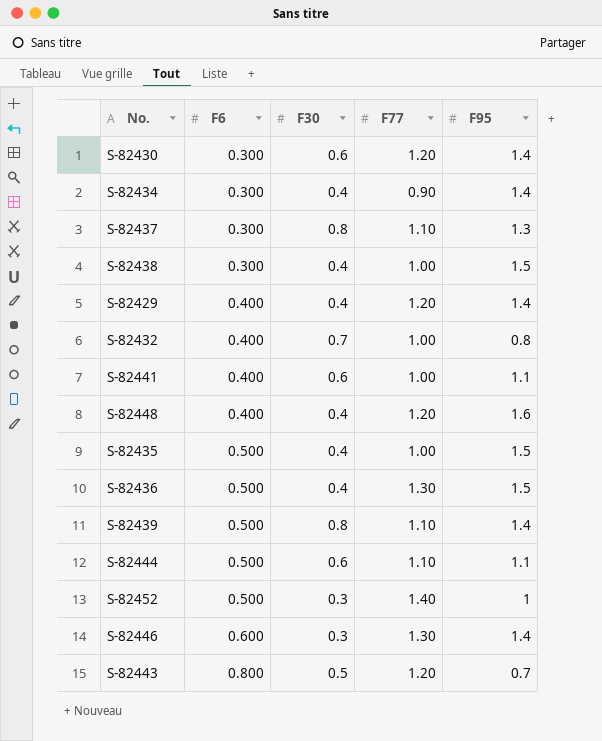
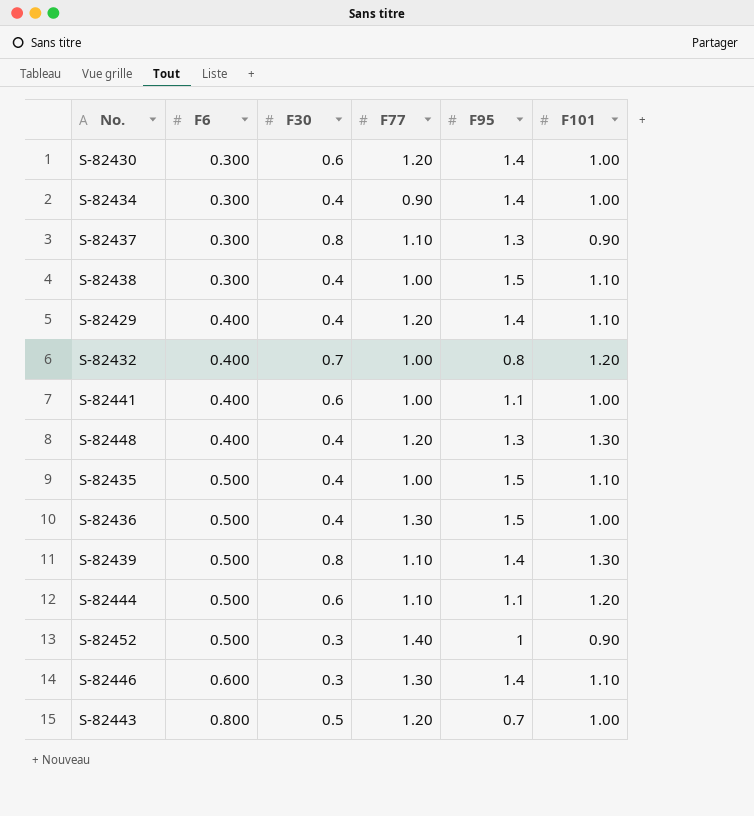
column F101 | position: none -> 6
S-82448 | F95: 1.6 -> 1.3

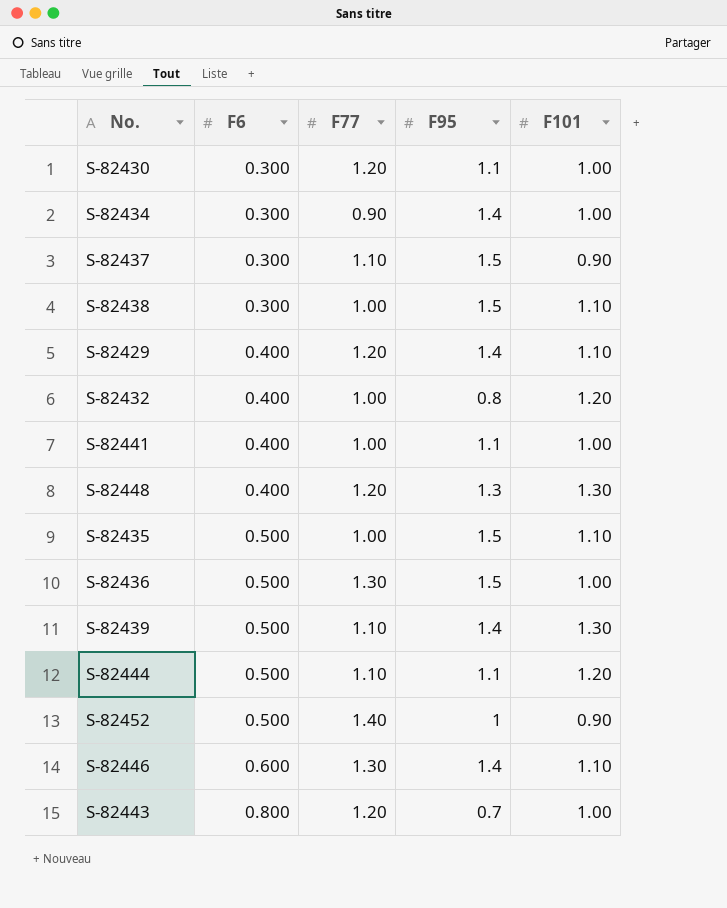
column F30 | position: 3 -> none
S-82430 | F95: 1.4 -> 1.1
S-82437 | F95: 1.3 -> 1.5

